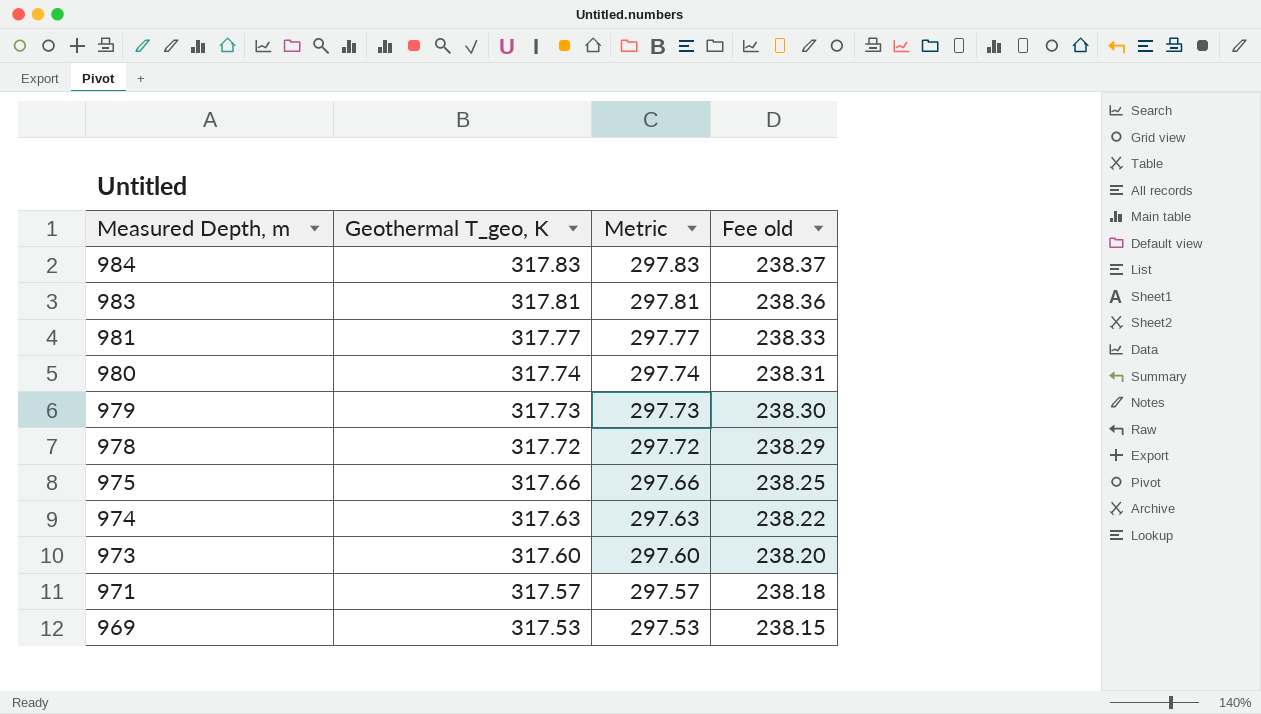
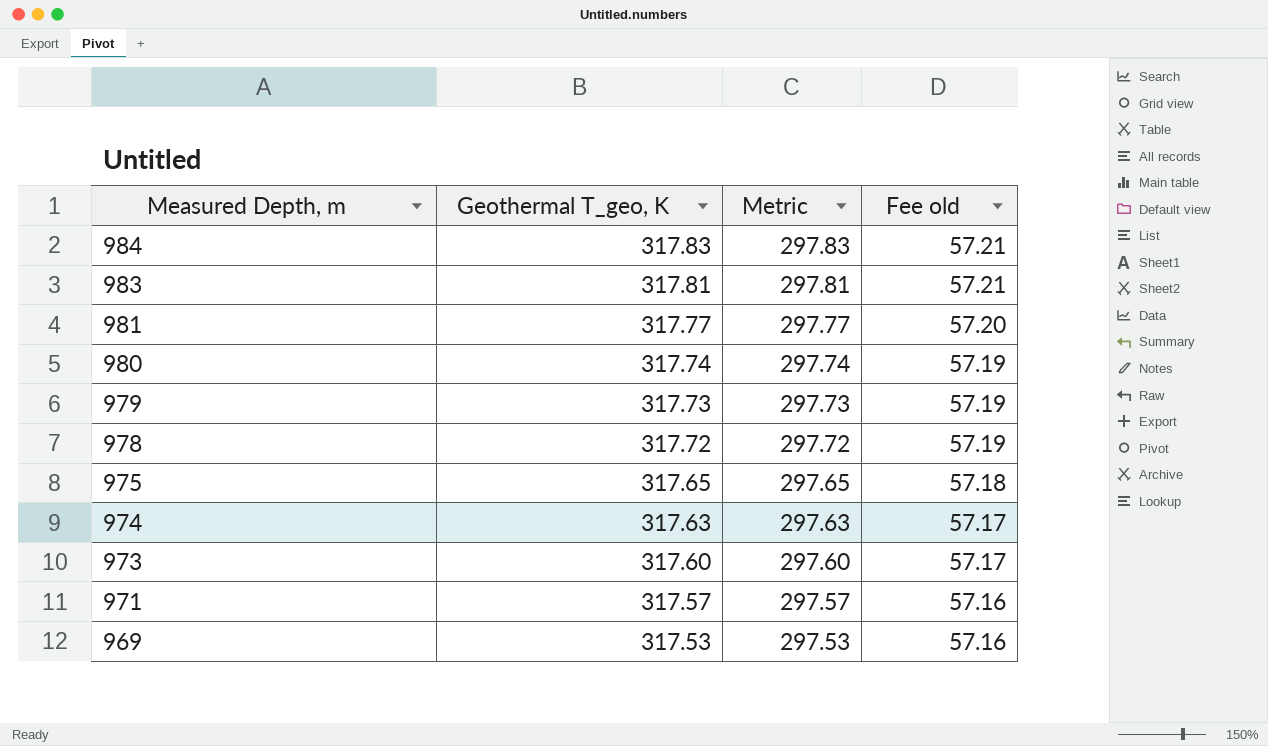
column Fee old | formula: [Geothermal T_geo, K] * 0.75 -> [Geothermal T_geo, K] * 0.18
975 | Geothermal T_geo, K: 317.66 -> 317.65
975 | Metric: 297.66 -> 297.65

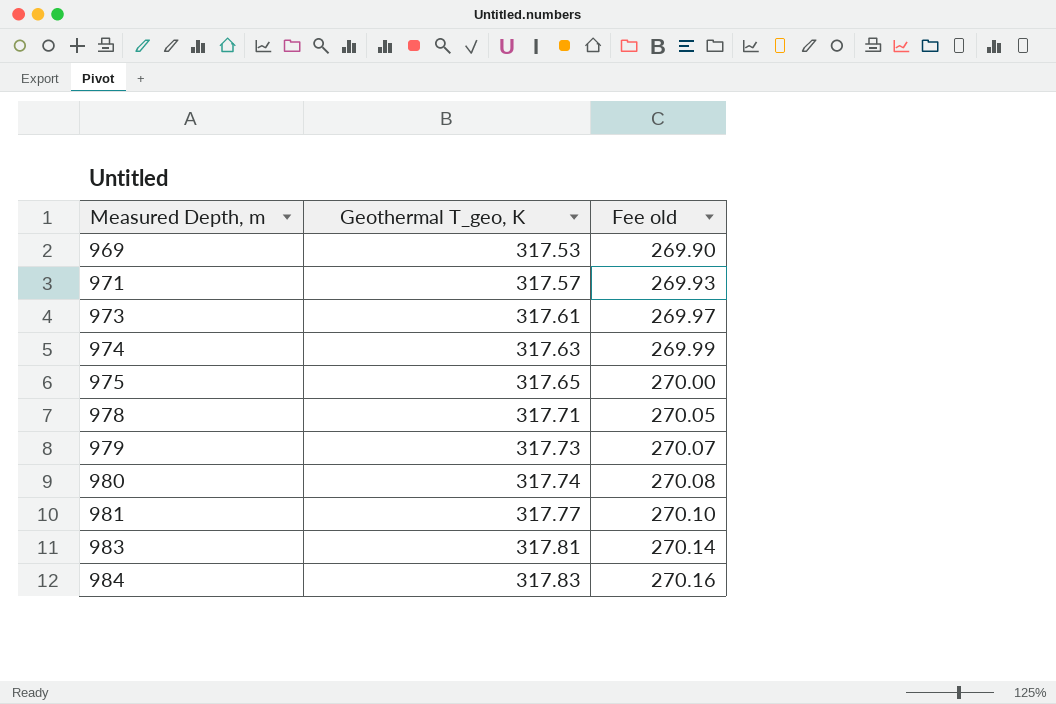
row order: Measured Depth, m descending -> Measured Depth, m ascending
column Metric | formula: [Geothermal T_geo, K] - 20 -> none
column Fee old | formula: [Geothermal T_geo, K] * 0.18 -> [Geothermal T_geo, K] * 0.85
973 | Geothermal T_geo, K: 317.60 -> 317.61
978 | Geothermal T_geo, K: 317.72 -> 317.71

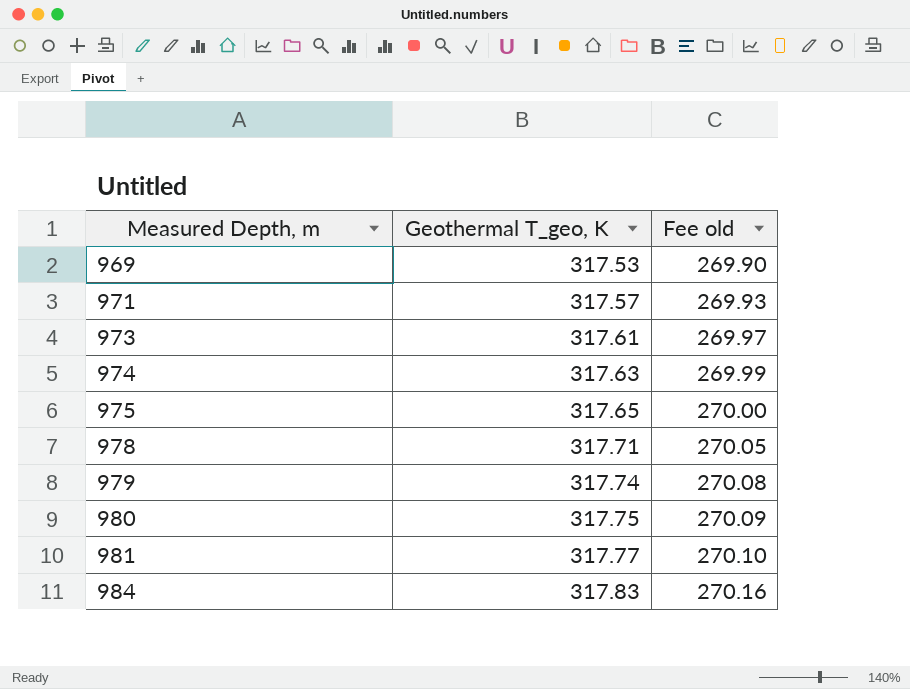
row 983: 317.81 | 270.14 -> none
979 | Geothermal T_geo, K: 317.73 -> 317.74
979 | Fee old: 270.07 -> 270.08
980 | Geothermal T_geo, K: 317.74 -> 317.75
980 | Fee old: 270.08 -> 270.09

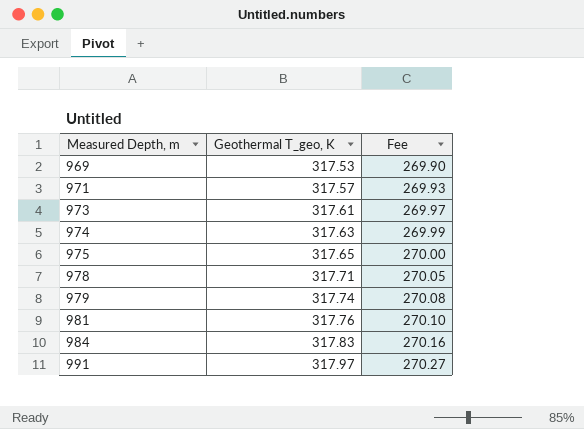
column name: Fee old -> Fee
row 980: 317.75 | 270.09 -> none
981 | Geothermal T_geo, K: 317.77 -> 317.76
row 991: none -> 317.97 | 270.27

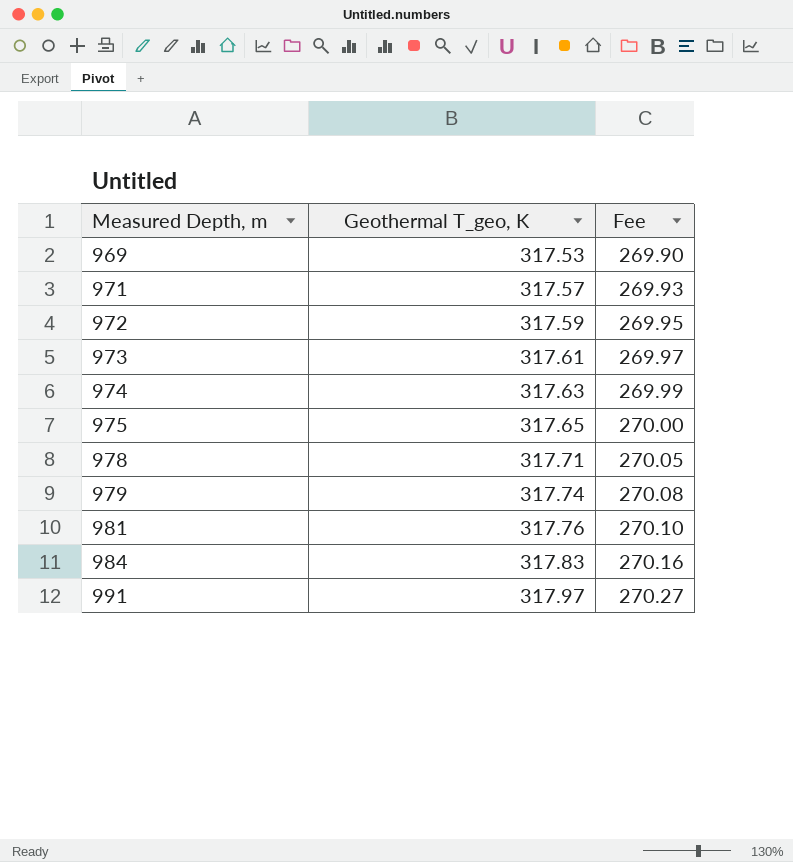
row 972: none -> 317.59 | 269.95

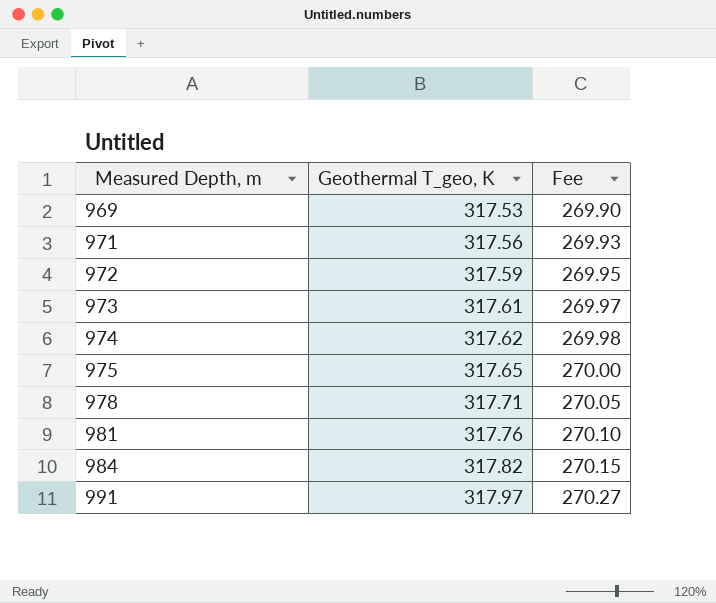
row 979: 317.74 | 270.08 -> none
971 | Geothermal T_geo, K: 317.57 -> 317.56
974 | Geothermal T_geo, K: 317.63 -> 317.62
974 | Fee: 269.99 -> 269.98
984 | Geothermal T_geo, K: 317.83 -> 317.82
984 | Fee: 270.16 -> 270.15

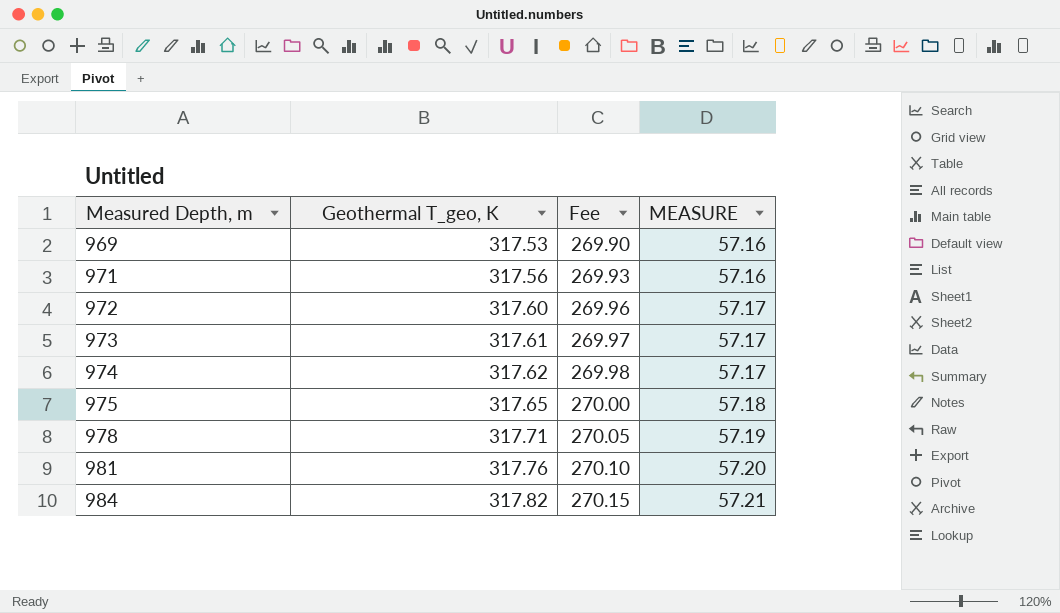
column MEASURE | formula: none -> [Geothermal T_geo, K] * 0.18
row 991: 317.97 | 270.27 -> none
972 | Geothermal T_geo, K: 317.59 -> 317.60
972 | Fee: 269.95 -> 269.96

